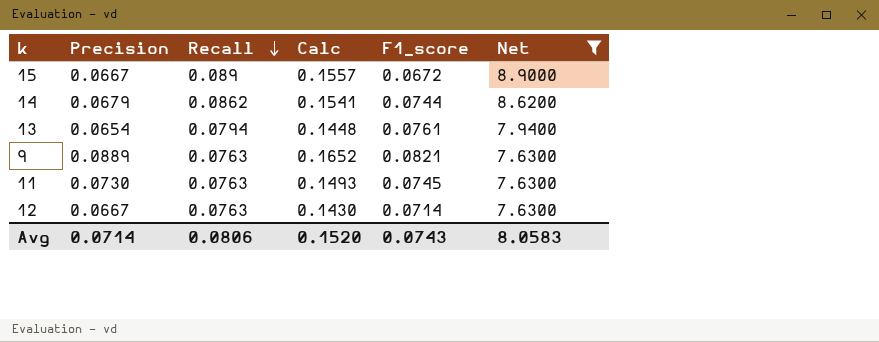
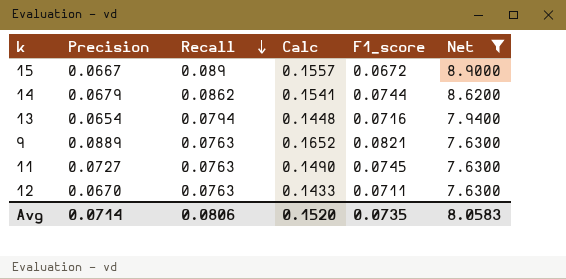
13 | F1_score: 0.0761 -> 0.0716
11 | Precision: 0.0730 -> 0.0727
11 | Calc: 0.1493 -> 0.1490
12 | Precision: 0.0667 -> 0.0670
12 | Calc: 0.1430 -> 0.1433
12 | F1_score: 0.0714 -> 0.0711
Avg | F1_score: 0.0743 -> 0.0735

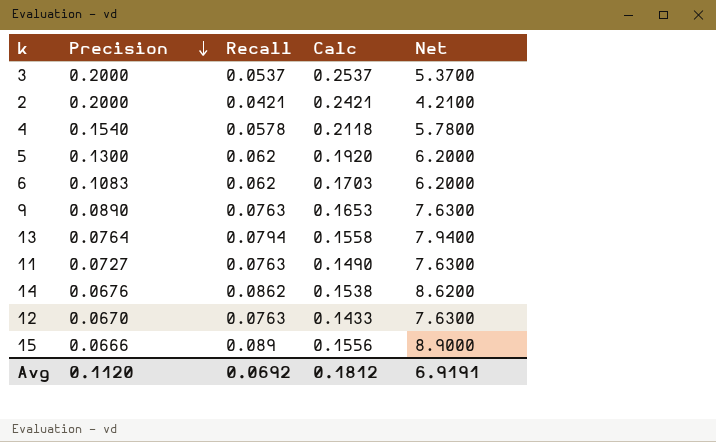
filter: Net >= 7.6300 -> none
row order: Recall descending -> Precision descending
column F1_score | position: 5 -> none
9 | Precision: 0.0889 -> 0.0890
9 | Calc: 0.1652 -> 0.1653
13 | Precision: 0.0654 -> 0.0764
13 | Calc: 0.1448 -> 0.1558
14 | Precision: 0.0679 -> 0.0676
14 | Calc: 0.1541 -> 0.1538
15 | Precision: 0.0667 -> 0.0666
15 | Calc: 0.1557 -> 0.1556
Avg | Precision: 0.0714 -> 0.1120
Avg | Recall: 0.0806 -> 0.0692
Avg | Calc: 0.1520 -> 0.1812
Avg | Net: 8.0583 -> 6.9191

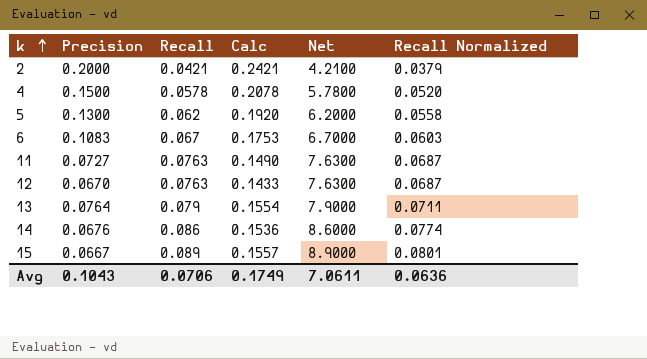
row order: Precision descending -> k ascending
column Recall Normalized | formula: none -> [Recall] * 0.9
row 3: 0.2000 | 0.0537 | 0.2537 | 5.3700 -> none
row 9: 0.0890 | 0.0763 | 0.1653 | 7.6300 -> none
4 | Precision: 0.1540 -> 0.1500
4 | Calc: 0.2118 -> 0.2078
6 | Recall: 0.062 -> 0.067
6 | Calc: 0.1703 -> 0.1753
6 | Net: 6.2000 -> 6.7000
13 | Recall: 0.0794 -> 0.079
13 | Calc: 0.1558 -> 0.1554
13 | Net: 7.9400 -> 7.9000
14 | Recall: 0.0862 -> 0.086
14 | Calc: 0.1538 -> 0.1536
14 | Net: 8.6200 -> 8.6000
15 | Precision: 0.0666 -> 0.0667
15 | Calc: 0.1556 -> 0.1557
Avg | Precision: 0.1120 -> 0.1043
Avg | Recall: 0.0692 -> 0.0706
Avg | Calc: 0.1812 -> 0.1749
Avg | Net: 6.9191 -> 7.0611

